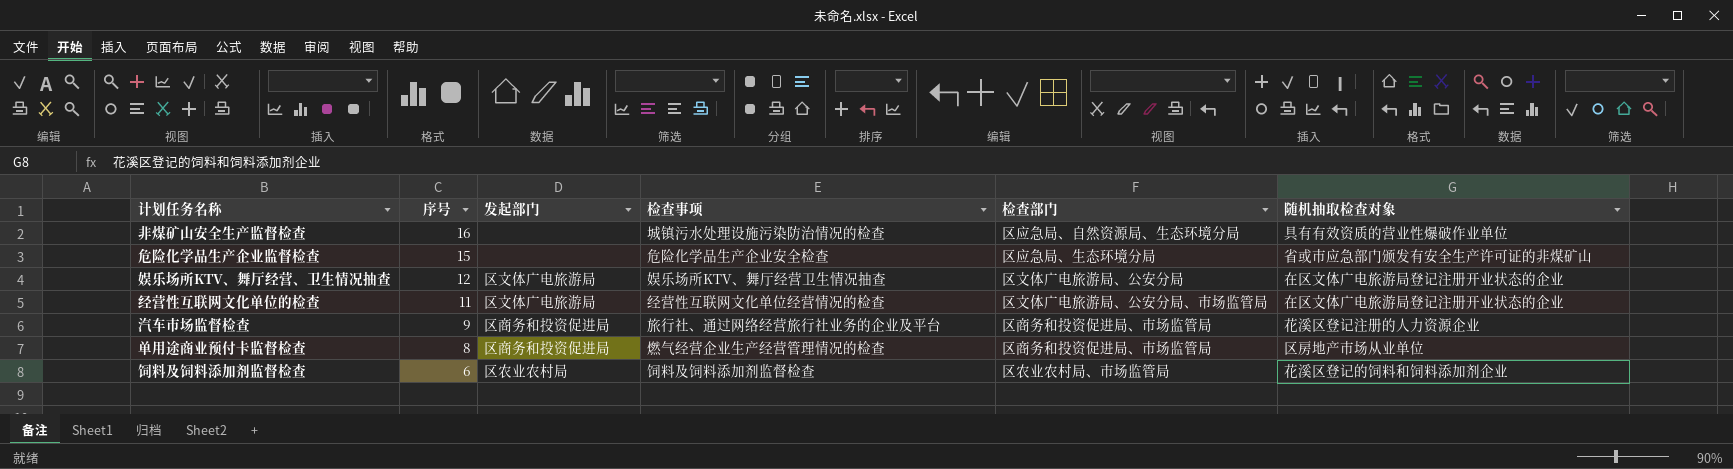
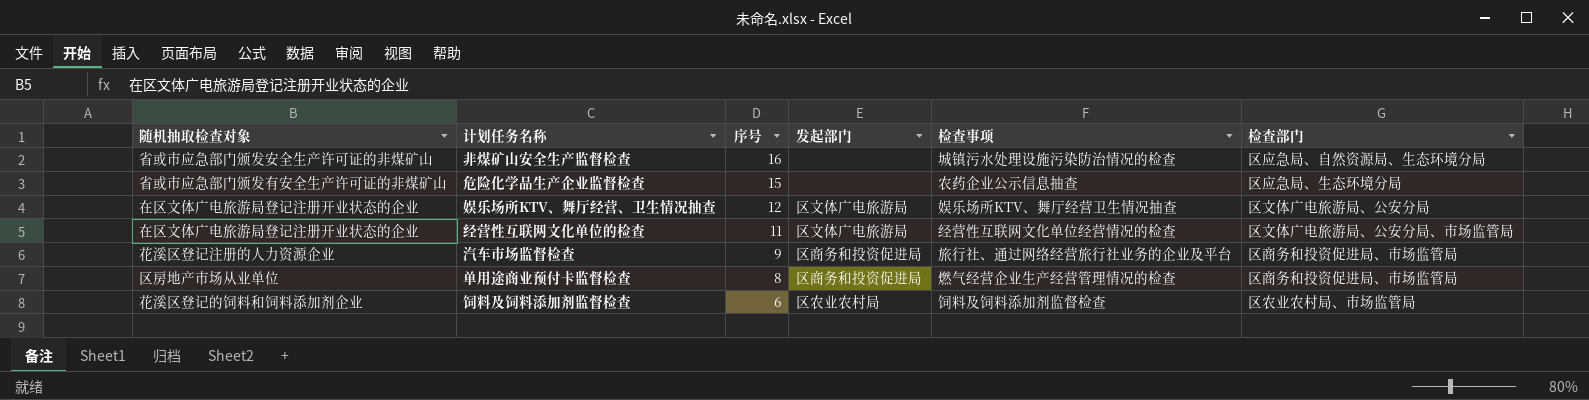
column 随机抽取检查对象 | position: 6 -> 1
非煤矿山安全生产监督检查 | 随机抽取检查对象: 具有有效资质的营业性爆破作业单位 -> 省或市应急部门颁发安全生产许可证的非煤矿山
危险化学品生产企业监督检查 | 检查事项: 危险化学品生产企业安全检查 -> 农药企业公示信息抽查

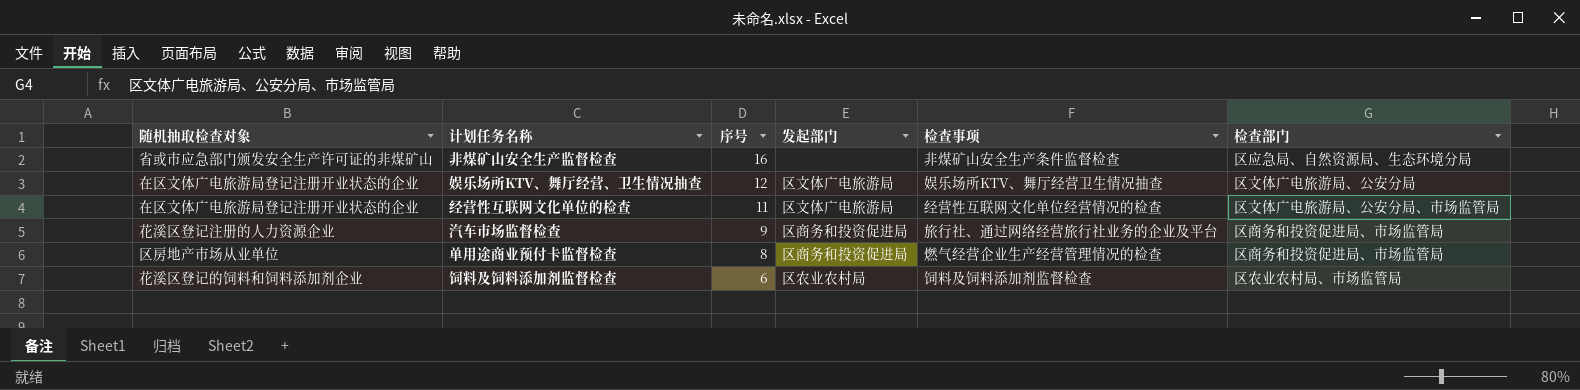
row 危险化学品生产企业监督检查: 省或市应急部门颁发有安全生产许可证的非煤矿山 | 15 | none | 农药企业公示信息抽查 | 区应急局、生态环境分局 -> none
非煤矿山安全生产监督检查 | 检查事项: 城镇污水处理设施污染防治情况的检查 -> 非煤矿山安全生产条件监督检查

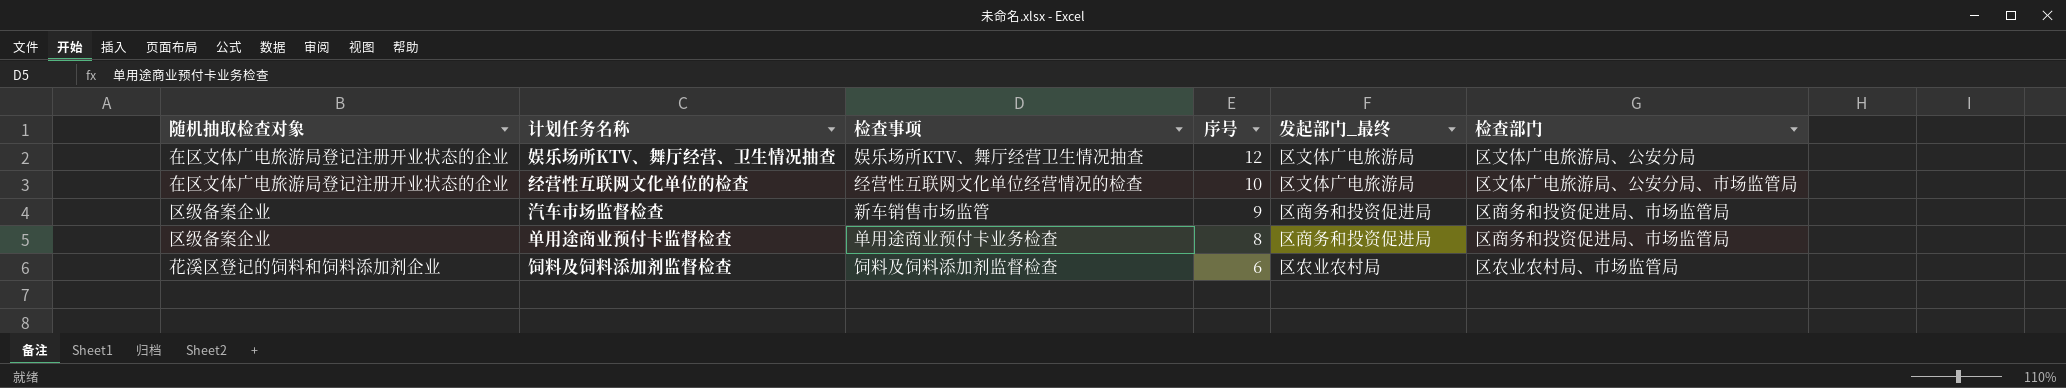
column 检查事项 | position: 5 -> 3
column name: 发起部门 -> 发起部门_最终
row 非煤矿山安全生产监督检查: 省或市应急部门颁发安全生产许可证的非煤矿山 | 16 | none | 非煤矿山安全生产条件监督检查 | 区应急局、自然资源局、生态环境分局 -> none
经营性互联网文化单位的检查 | 序号: 11 -> 10
汽车市场监督检查 | 随机抽取检查对象: 花溪区登记注册的人力资源企业 -> 区级备案企业
汽车市场监督检查 | 检查事项: 旅行社、通过网络经营旅行社业务的企业及平台 -> 新车销售市场监管
单用途商业预付卡监督检查 | 随机抽取检查对象: 区房地产市场从业单位 -> 区级备案企业
单用途商业预付卡监督检查 | 检查事项: 燃气经营企业生产经营管理情况的检查 -> 单用途商业预付卡业务检查

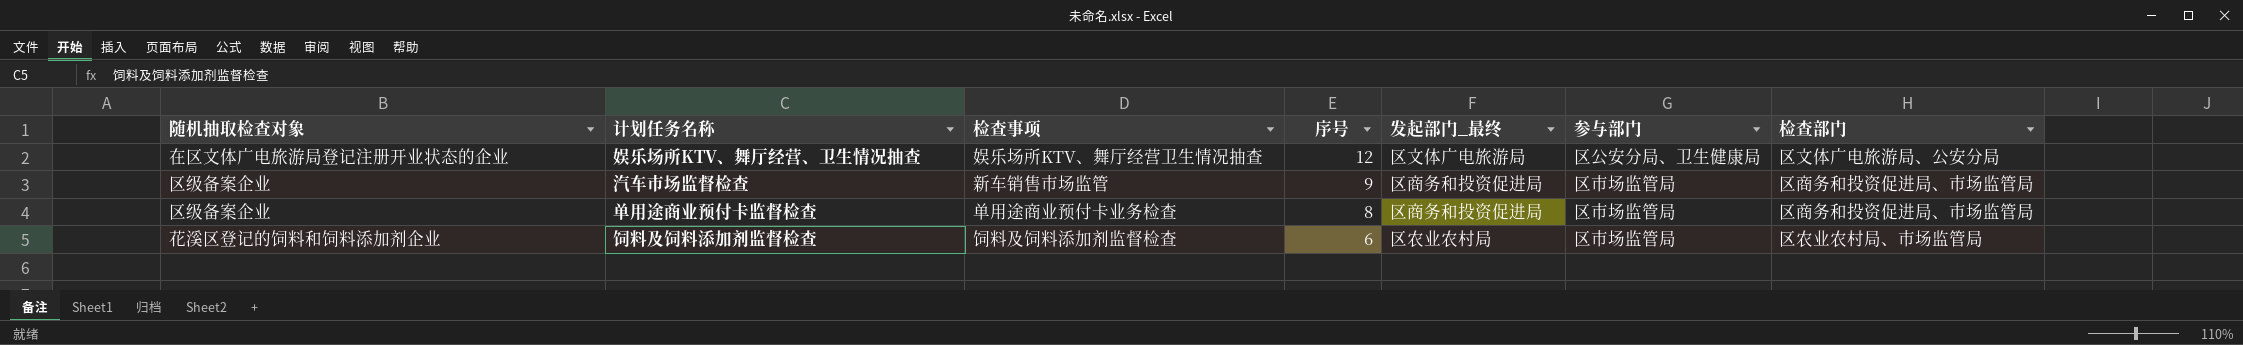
column 参与部门 | position: none -> 6
row 经营性互联网文化单位的检查: 在区文体广电旅游局登记注册开业状态的企业 | 经营性互联网文化单位经营情况的检查 | 10 | 区文体广电旅游局 | 区文体广电旅游局、公安分局、市场监管局 -> none

